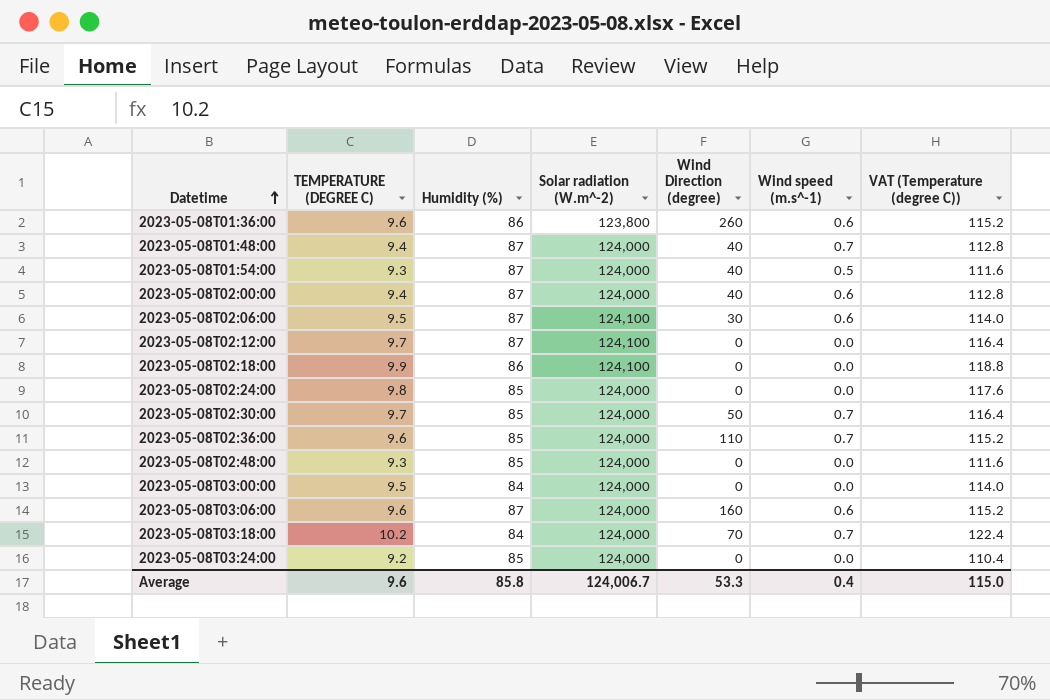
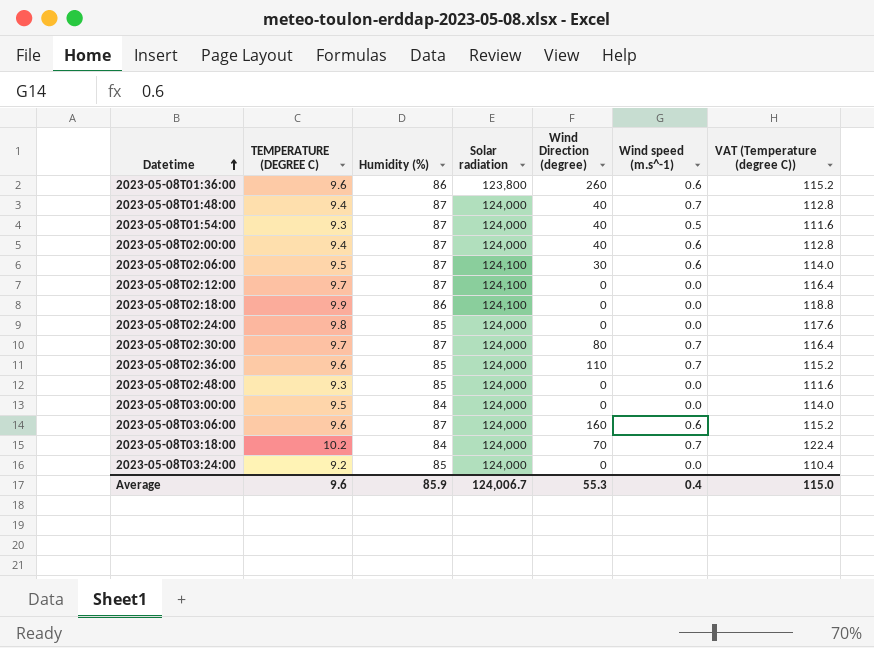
column name: Solar radiation (W.m^-2) -> Solar radiation
2023-05-08T02:30:00 | Humidity (%): 85 -> 87
2023-05-08T02:30:00 | Wind Direction (degree): 50 -> 80
Average | Humidity (%): 85.8 -> 85.9
Average | Wind Direction (degree): 53.3 -> 55.3

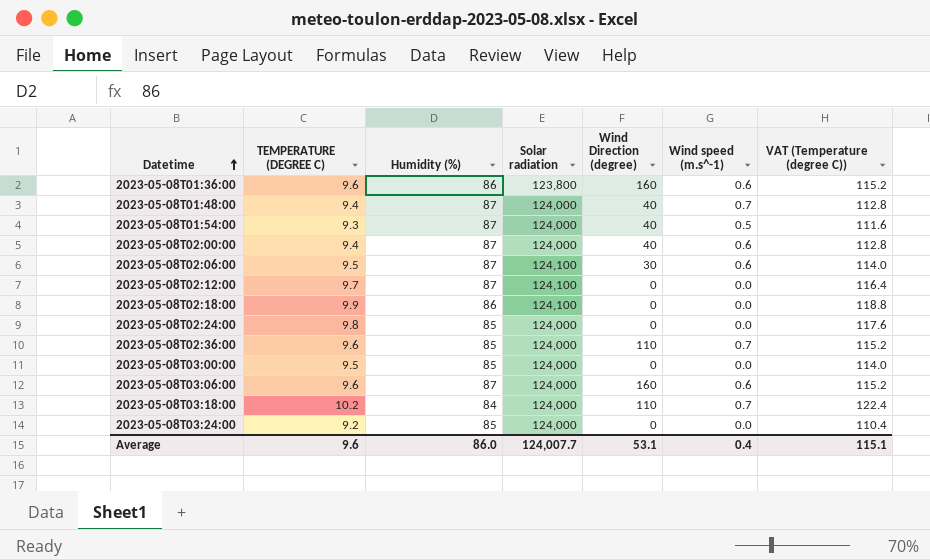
row 2023-05-08T02:30:00: 9.7 | 87 | 124,000 | 80 | 0.7 | 116.4 -> none
row 2023-05-08T02:48:00: 9.3 | 85 | 124,000 | 0 | 0.0 | 111.6 -> none
2023-05-08T01:36:00 | Wind Direction (degree): 260 -> 160
2023-05-08T03:00:00 | Humidity (%): 84 -> 85
2023-05-08T03:18:00 | Wind Direction (degree): 70 -> 110
Average | Humidity (%): 85.9 -> 86.0
Average | Solar radiation: 124,006.7 -> 124,007.7
Average | Wind Direction (degree): 55.3 -> 53.1
Average | VAT (Temperature (degree C)): 115.0 -> 115.1

